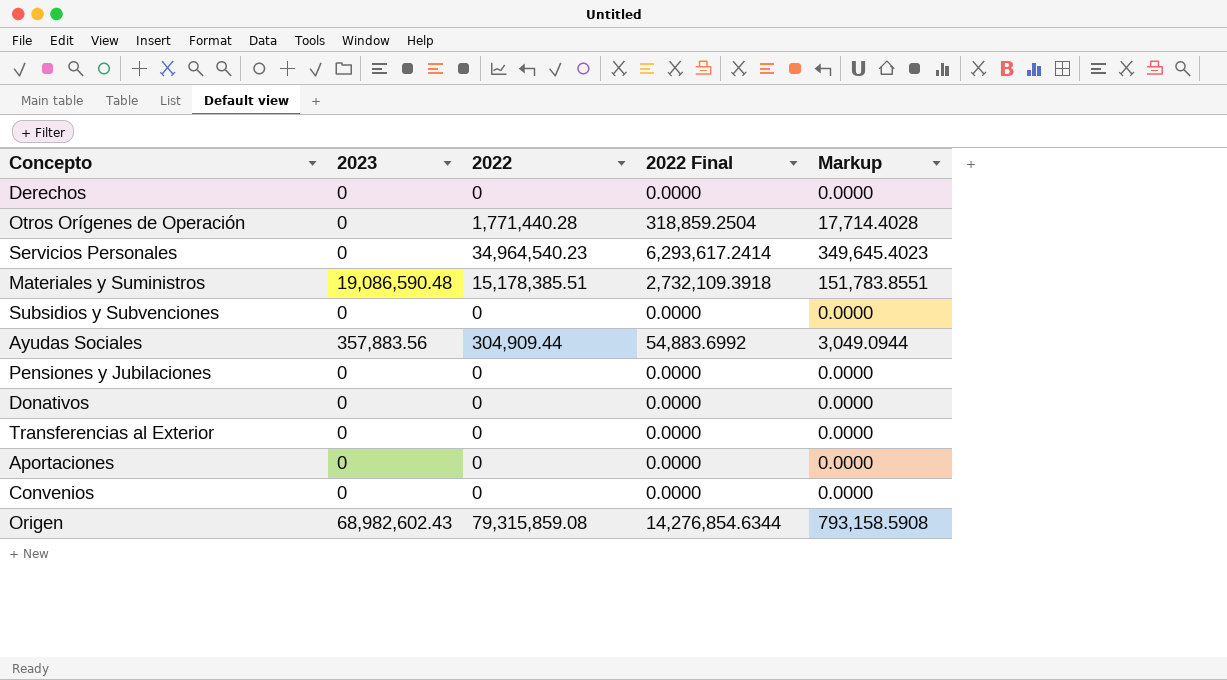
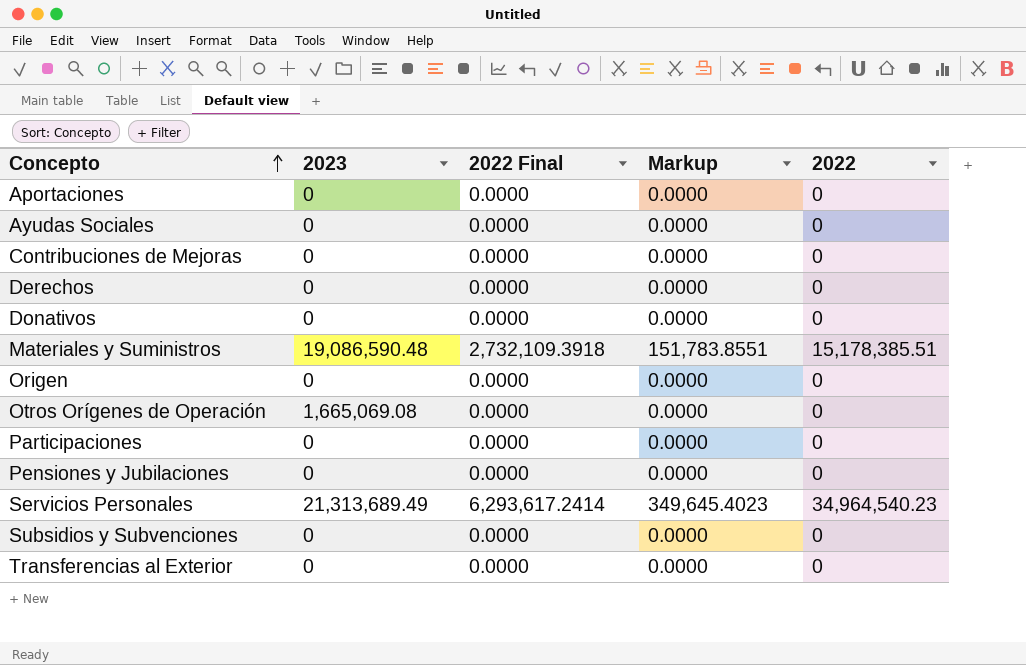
row order: none -> Concepto ascending
column 2022 | position: 3 -> 5
row Convenios: 0 | 0 | 0.0000 | 0.0000 -> none
Ayudas Sociales | 2023: 357,883.56 -> 0
Ayudas Sociales | 2022 Final: 54,883.6992 -> 0.0000
Ayudas Sociales | Markup: 3,049.0944 -> 0.0000
Ayudas Sociales | 2022: 304,909.44 -> 0
row Contribuciones de Mejoras: none -> 0 | 0.0000 | 0.0000 | 0
Origen | 2023: 68,982,602.43 -> 0
Origen | 2022 Final: 14,276,854.6344 -> 0.0000
Origen | Markup: 793,158.5908 -> 0.0000
Origen | 2022: 79,315,859.08 -> 0
Otros Orígenes de Operación | 2023: 0 -> 1,665,069.08
Otros Orígenes de Operación | 2022 Final: 318,859.2504 -> 0.0000
Otros Orígenes de Operación | Markup: 17,714.4028 -> 0.0000
Otros Orígenes de Operación | 2022: 1,771,440.28 -> 0
row Participaciones: none -> 0 | 0.0000 | 0.0000 | 0
Servicios Personales | 2023: 0 -> 21,313,689.49

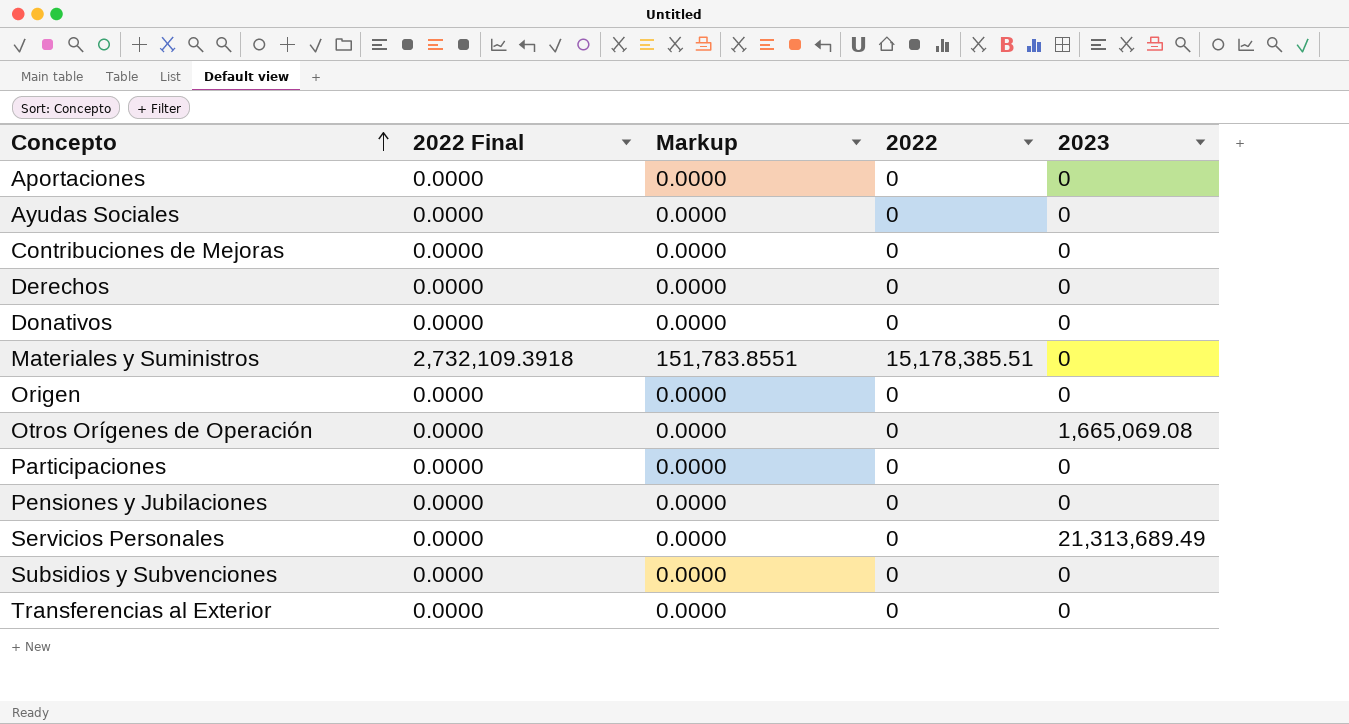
column 2023 | position: 2 -> 5
Materiales y Suministros | 2023: 19,086,590.48 -> 0
Servicios Personales | 2022 Final: 6,293,617.2414 -> 0.0000
Servicios Personales | Markup: 349,645.4023 -> 0.0000
Servicios Personales | 2022: 34,964,540.23 -> 0

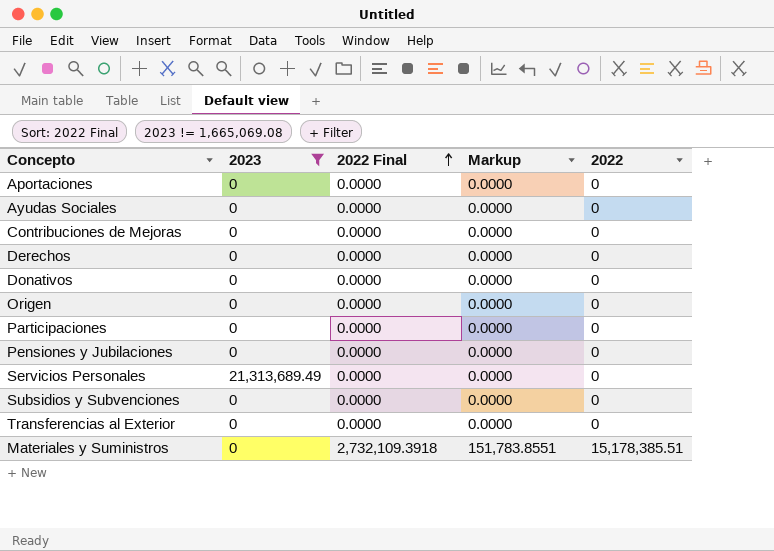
filter: none -> 2023 != 1,665,069.08
row order: Concepto ascending -> 2022 Final ascending
column 2023 | position: 5 -> 2

